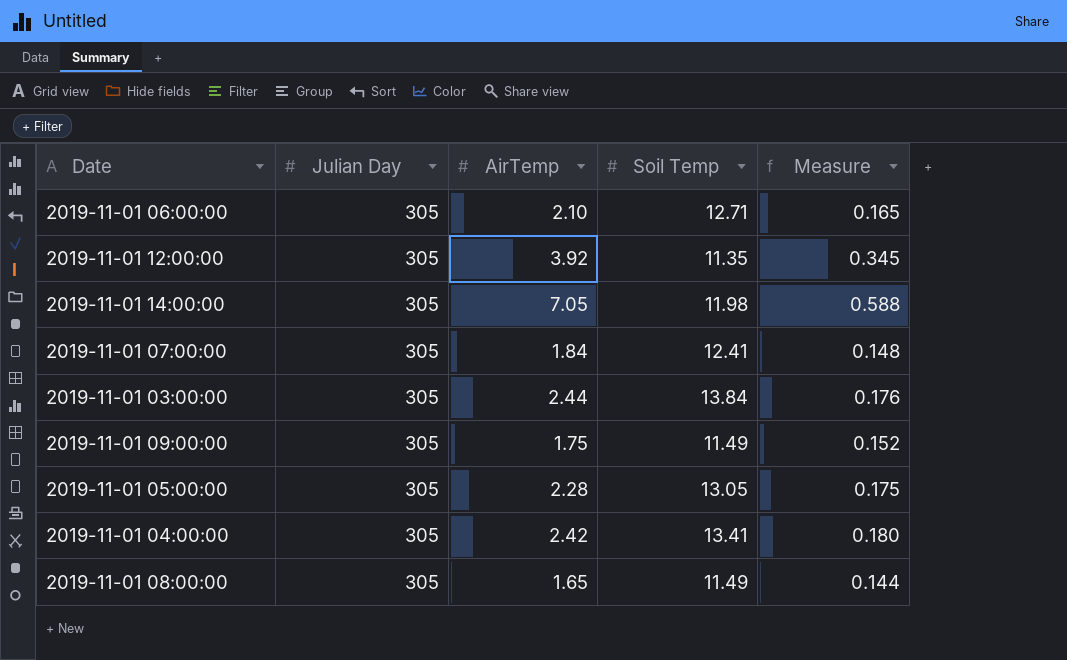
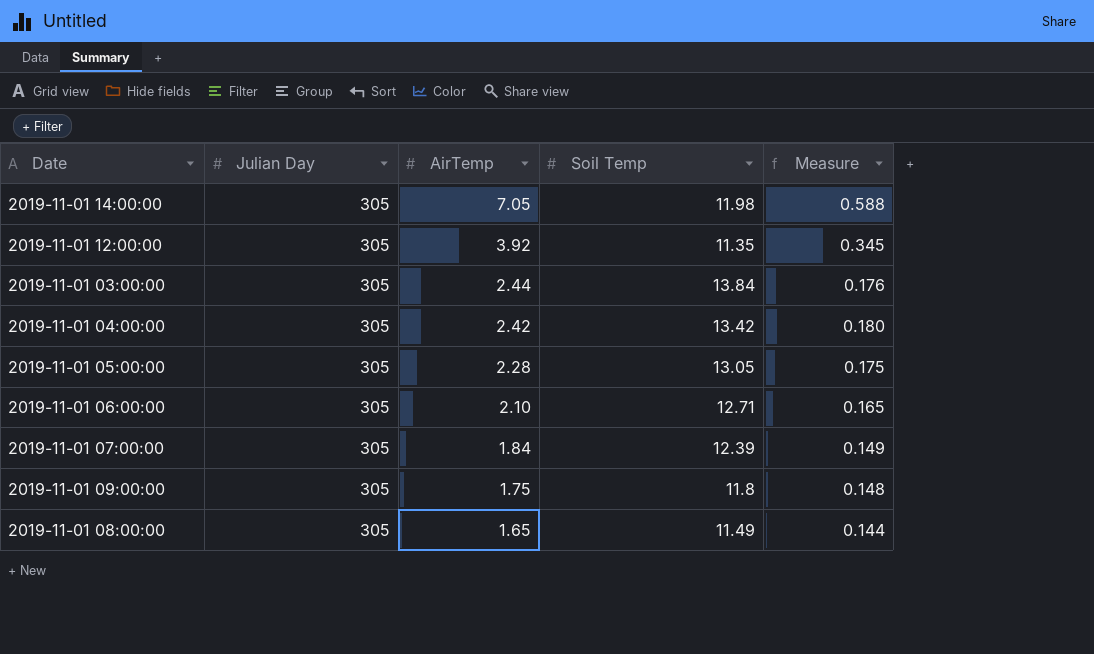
row order: none -> AirTemp descending
2019-11-01 04:00:00 | Soil Temp: 13.41 -> 13.42
2019-11-01 07:00:00 | Soil Temp: 12.41 -> 12.39
2019-11-01 07:00:00 | Measure: 0.148 -> 0.149
2019-11-01 09:00:00 | Soil Temp: 11.49 -> 11.8
2019-11-01 09:00:00 | Measure: 0.152 -> 0.148

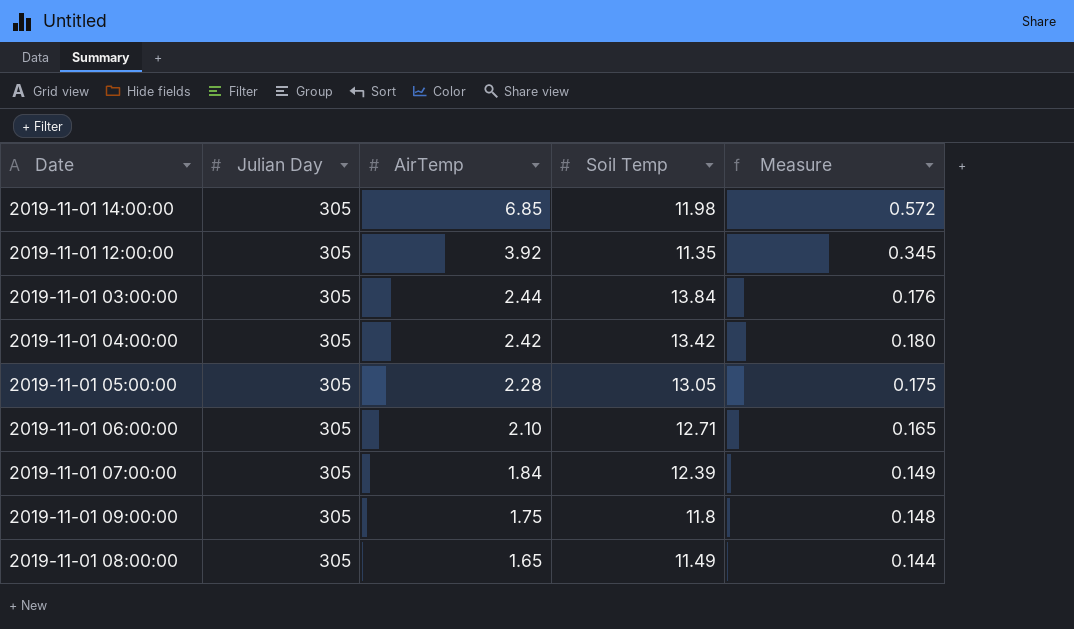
2019-11-01 14:00:00 | AirTemp: 7.05 -> 6.85
2019-11-01 14:00:00 | Measure: 0.588 -> 0.572

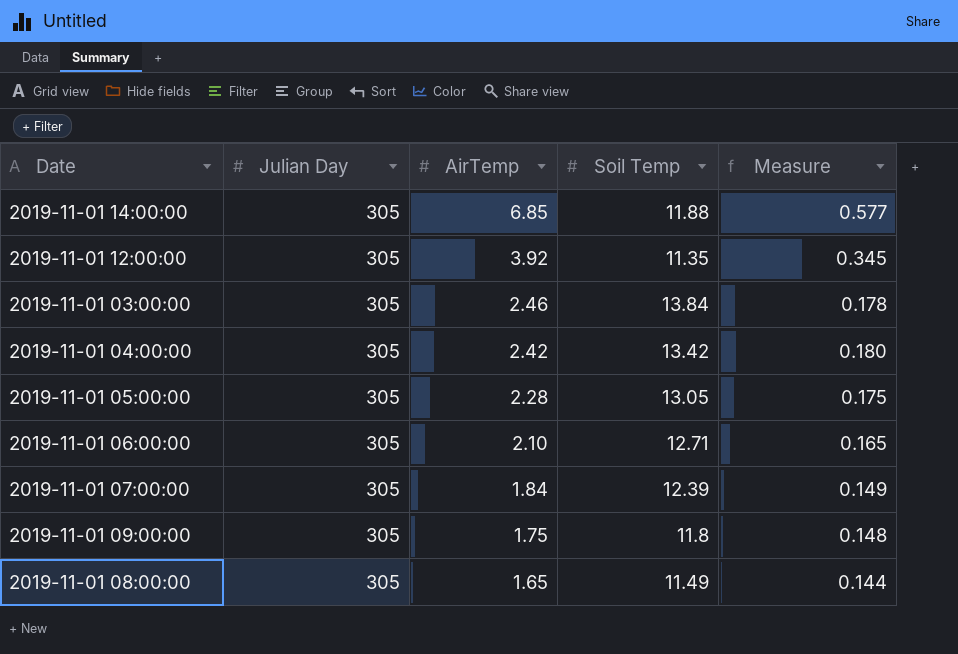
2019-11-01 14:00:00 | Soil Temp: 11.98 -> 11.88
2019-11-01 14:00:00 | Measure: 0.572 -> 0.577
2019-11-01 03:00:00 | AirTemp: 2.44 -> 2.46
2019-11-01 03:00:00 | Measure: 0.176 -> 0.178

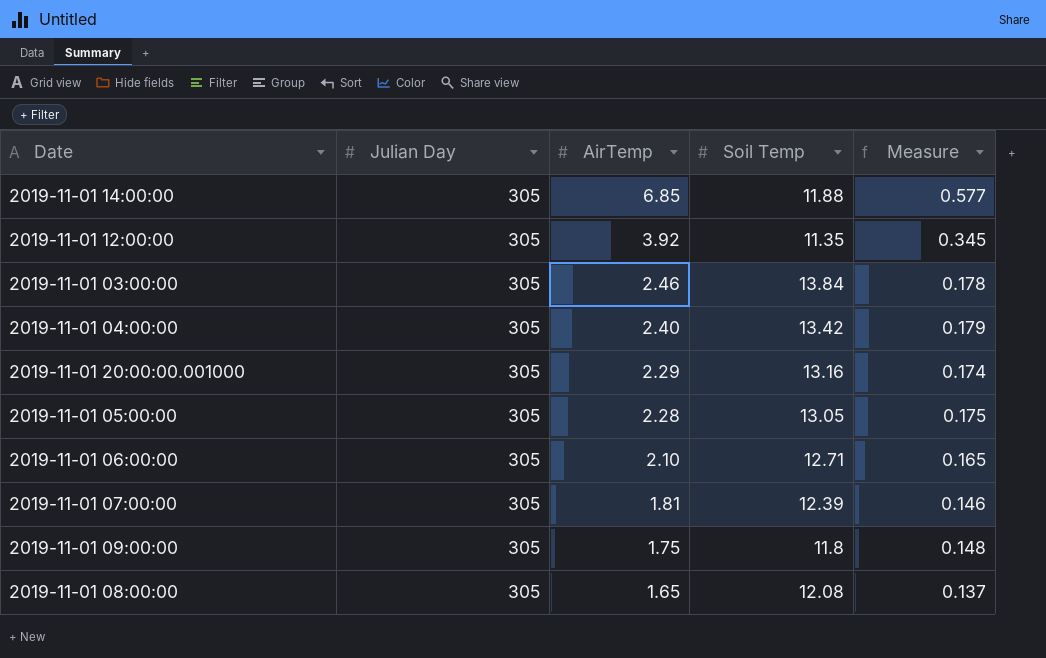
2019-11-01 04:00:00 | AirTemp: 2.42 -> 2.40
2019-11-01 04:00:00 | Measure: 0.180 -> 0.179
row 2019-11-01 20:00:00.001000: none -> 305 | 2.29 | 13.16 | 0.174
2019-11-01 07:00:00 | AirTemp: 1.84 -> 1.81
2019-11-01 07:00:00 | Measure: 0.149 -> 0.146
2019-11-01 08:00:00 | Soil Temp: 11.49 -> 12.08
2019-11-01 08:00:00 | Measure: 0.144 -> 0.137

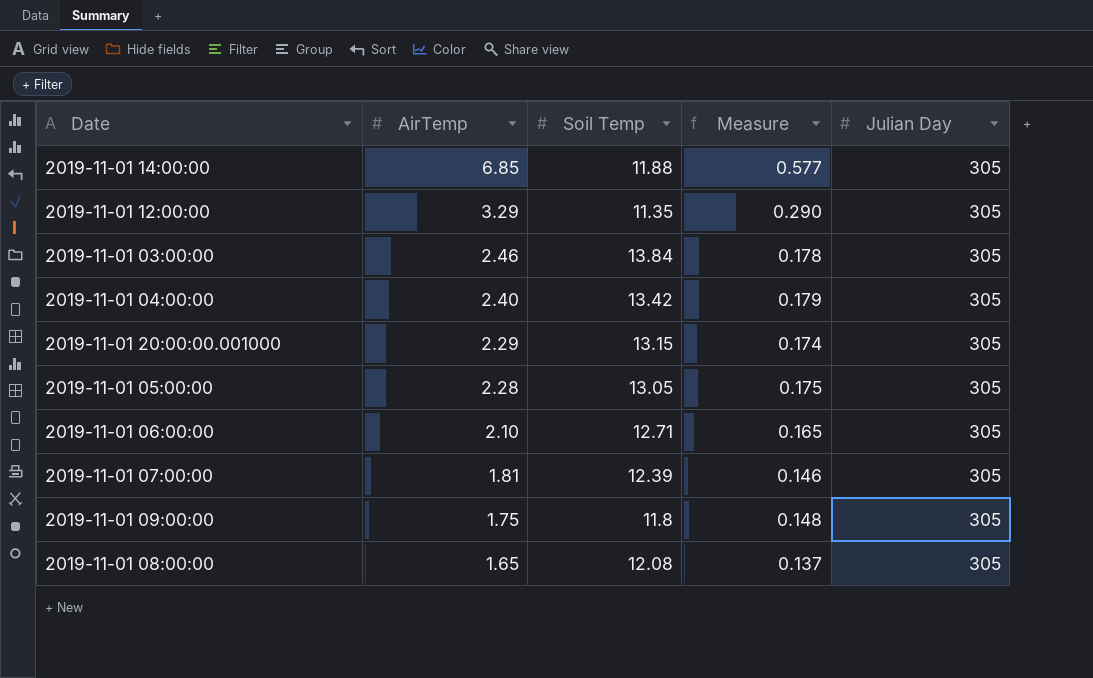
column Julian Day | position: 2 -> 5
2019-11-01 12:00:00 | AirTemp: 3.92 -> 3.29
2019-11-01 12:00:00 | Measure: 0.345 -> 0.290
2019-11-01 20:00:00.001000 | Soil Temp: 13.16 -> 13.15

